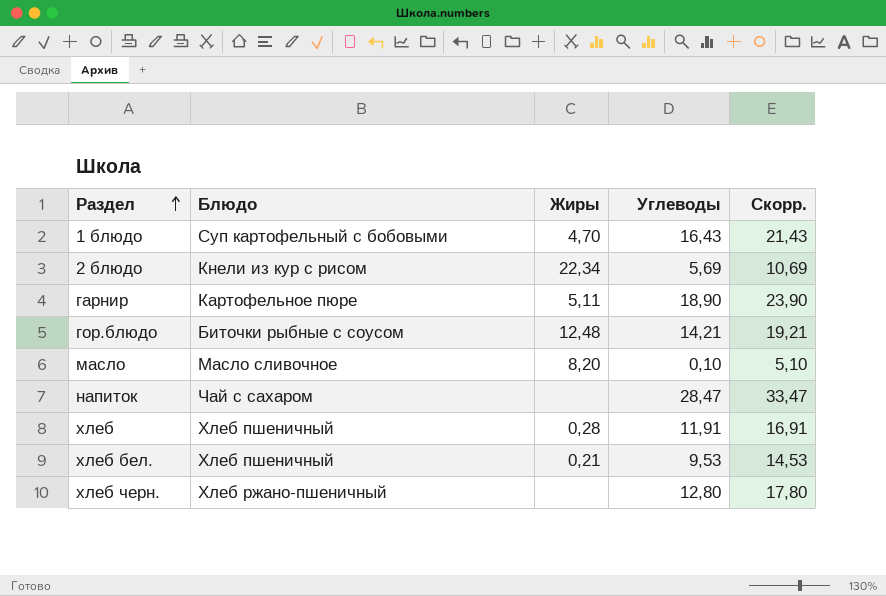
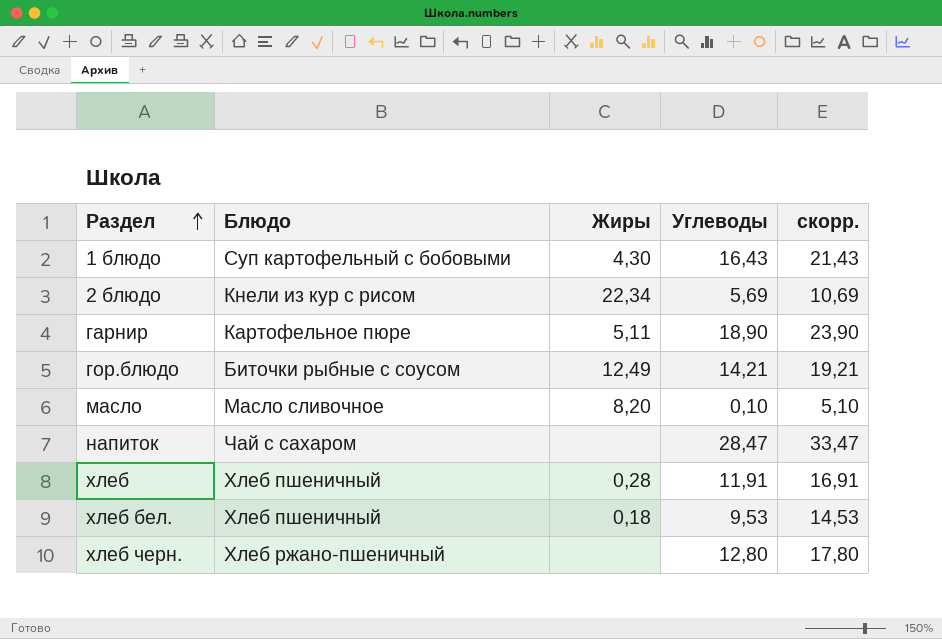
column name: Скорр. -> скорр.
1 блюдо | Жиры: 4,70 -> 4,30
гор.блюдо | Жиры: 12,48 -> 12,49
хлеб бел. | Жиры: 0,21 -> 0,18

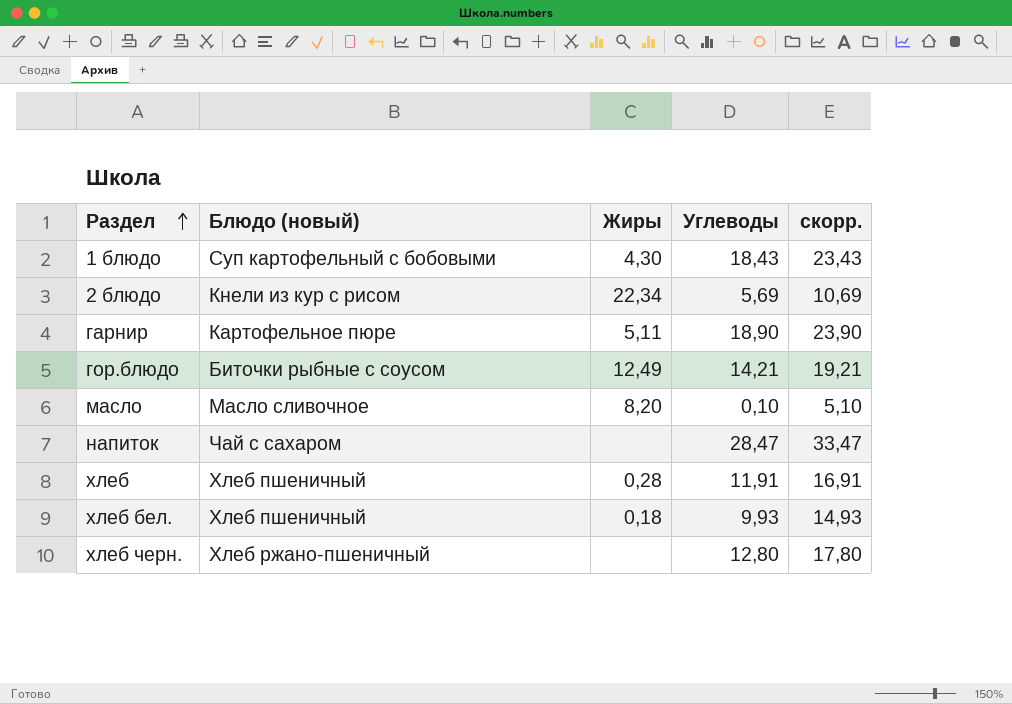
column name: Блюдо -> Блюдо (новый)
1 блюдо | Углеводы: 16,43 -> 18,43
1 блюдо | скорр.: 21,43 -> 23,43
хлеб бел. | Углеводы: 9,53 -> 9,93
хлеб бел. | скорр.: 14,53 -> 14,93

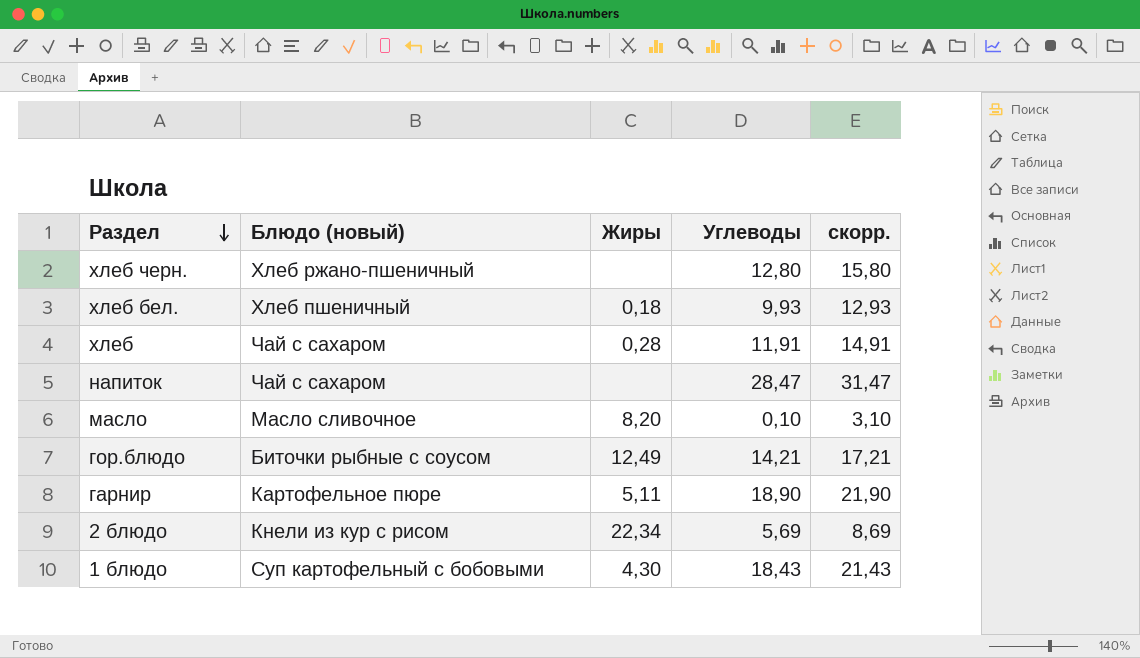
row order: Раздел ascending -> Раздел descending
column скорр. | formula: [Углеводы] + 5 -> [Углеводы] + 3
хлеб | Блюдо (новый): Хлеб пшеничный -> Чай с сахаром

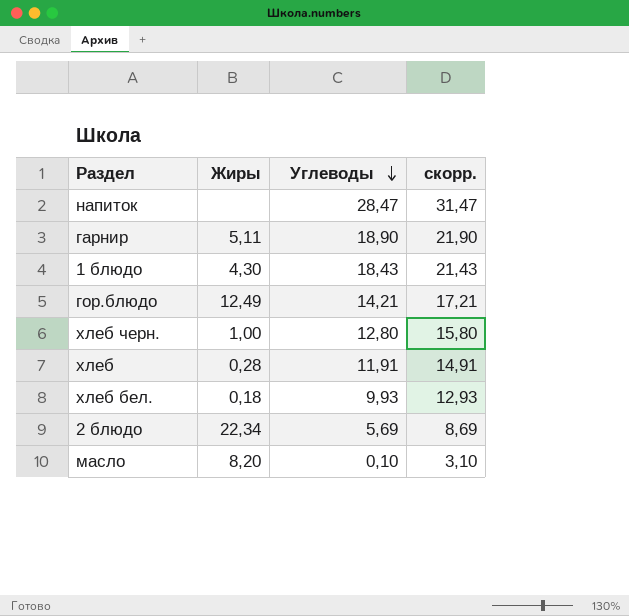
row order: Раздел descending -> Углеводы descending
column Блюдо (новый) | position: 2 -> none
хлеб черн. | Жиры: none -> 1,00

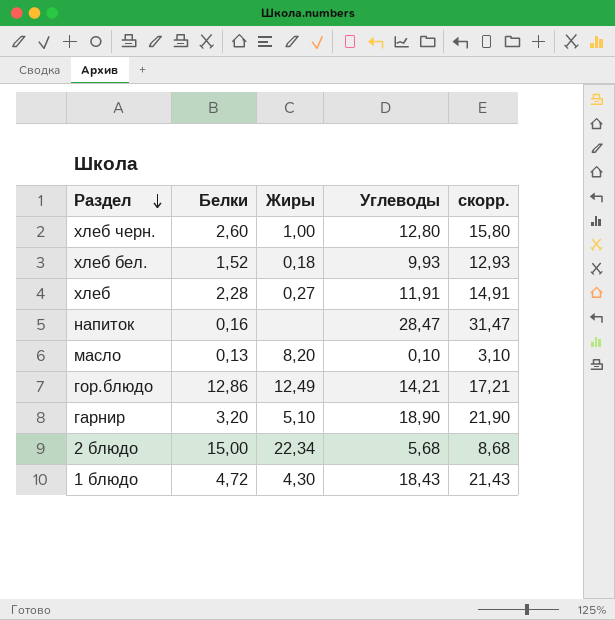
row order: Углеводы descending -> Раздел descending
column Белки | position: none -> 2
хлеб | Жиры: 0,28 -> 0,27
гарнир | Жиры: 5,11 -> 5,10
2 блюдо | Углеводы: 5,69 -> 5,68
2 блюдо | скорр.: 8,69 -> 8,68

